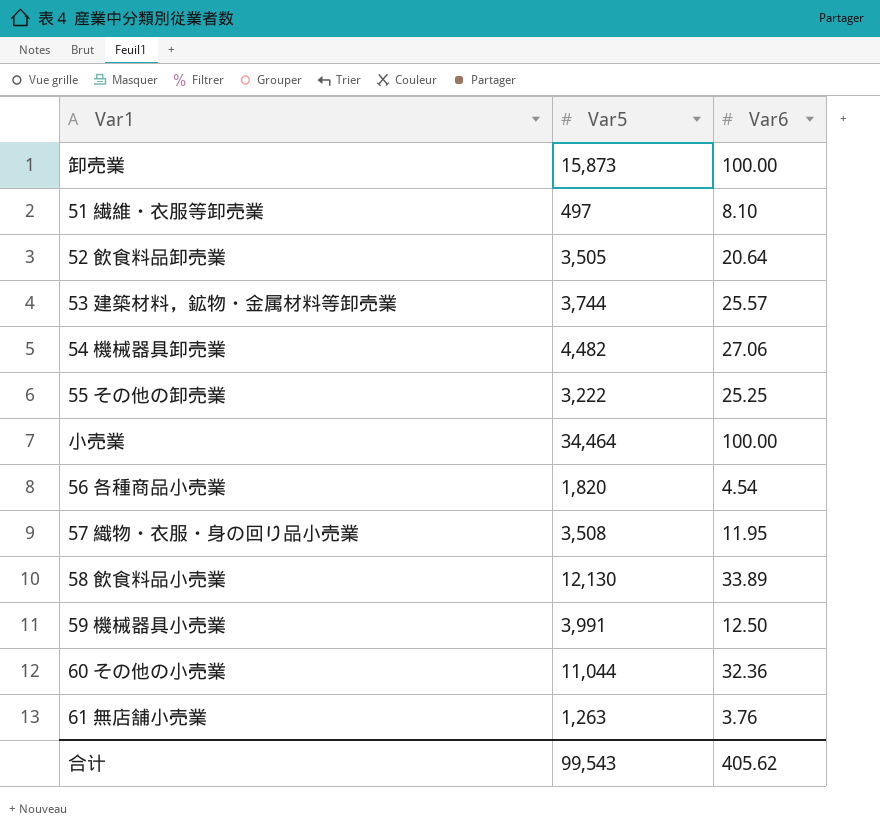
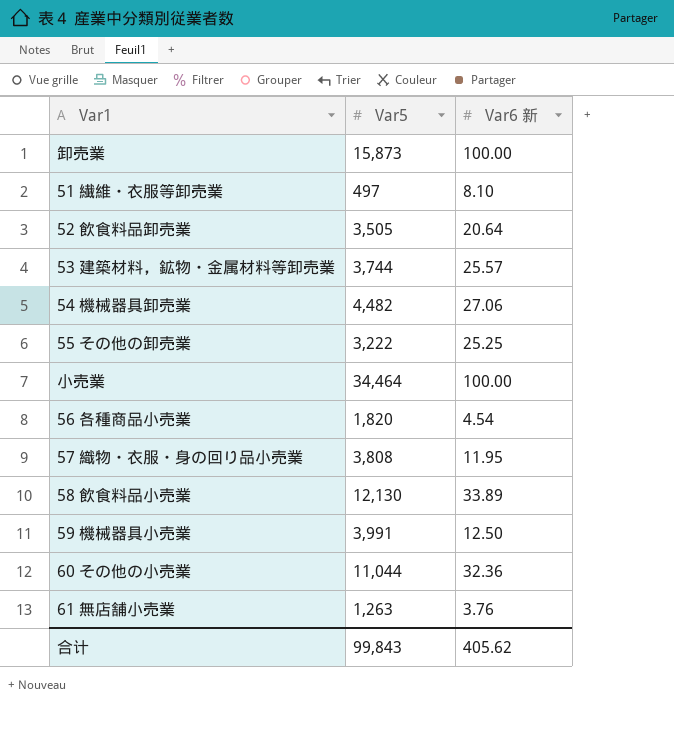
column name: Var6 -> Var6 新
57 織物・衣服・身の回り品小売業 | Var5: 3,508 -> 3,808
合计 | Var5: 99,543 -> 99,843

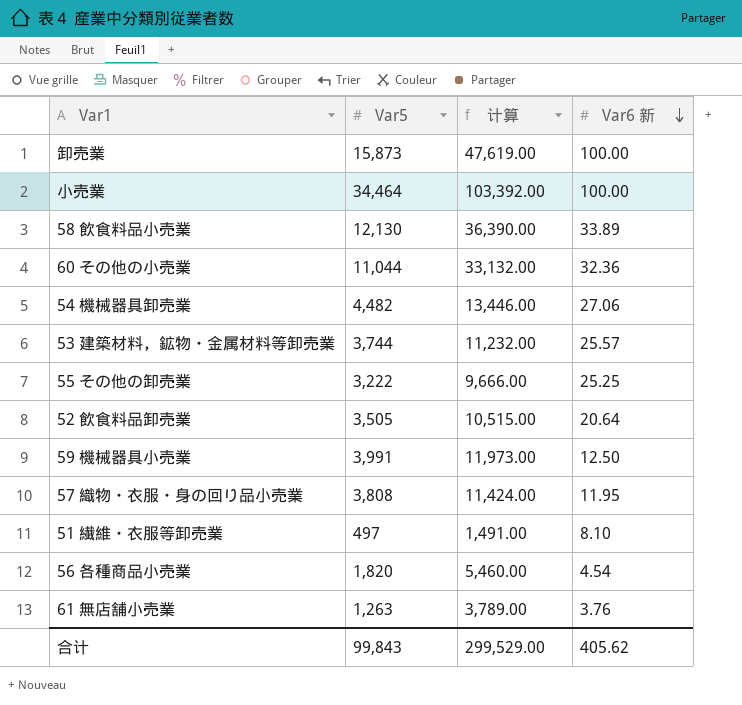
row order: none -> Var6 新 descending
column 计算 | formula: none -> [Var5] * 3

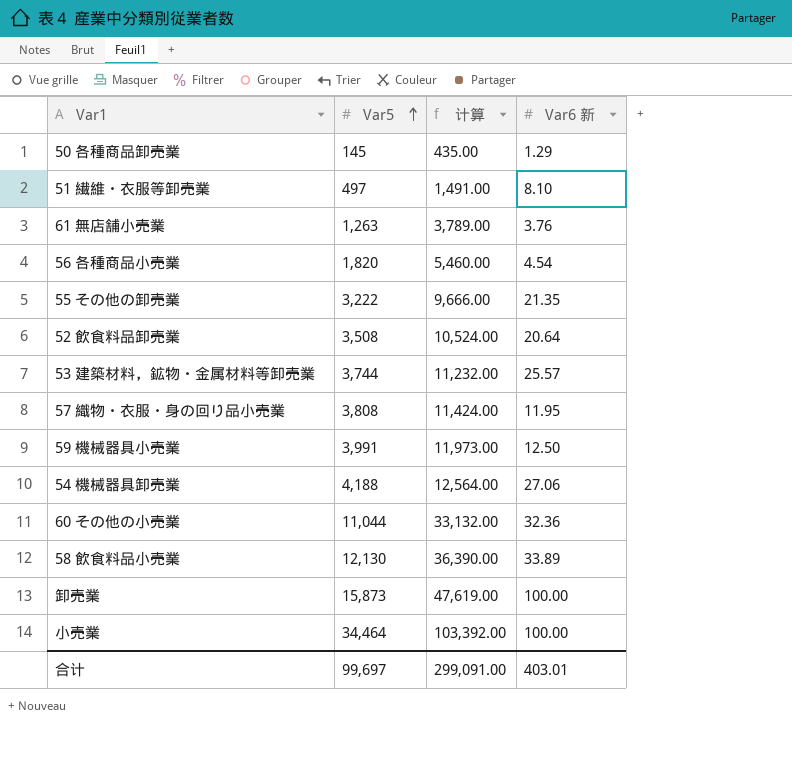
row order: Var6 新 descending -> Var5 ascending
row 50 各種商品卸売業: none -> 145 | 435.00 | 1.29
55 その他の卸売業 | Var6 新: 25.25 -> 21.35
52 飲食料品卸売業 | Var5: 3,505 -> 3,508
52 飲食料品卸売業 | 计算: 10,515.00 -> 10,524.00
54 機械器具卸売業 | Var5: 4,482 -> 4,188
54 機械器具卸売業 | 计算: 13,446.00 -> 12,564.00
合计 | Var5: 99,843 -> 99,697
合计 | 计算: 299,529.00 -> 299,091.00
合计 | Var6 新: 405.62 -> 403.01

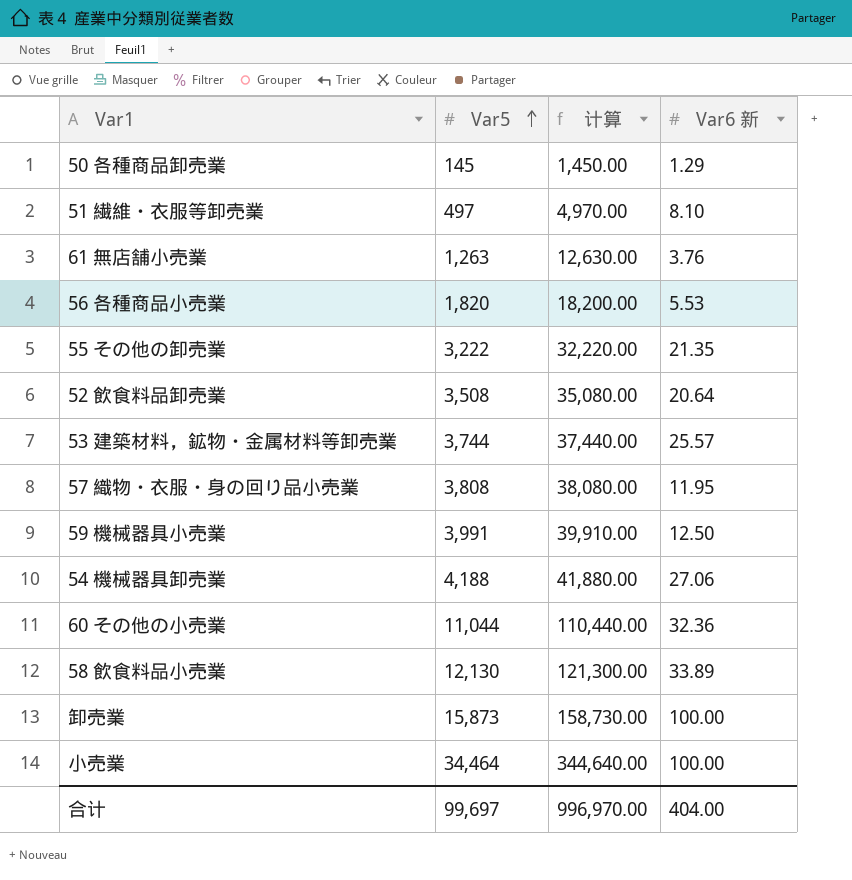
column 计算 | formula: [Var5] * 3 -> [Var5] * 10
56 各種商品小売業 | Var6 新: 4.54 -> 5.53
合计 | 计算: 299,091.00 -> 996,970.00
合计 | Var6 新: 403.01 -> 404.00

